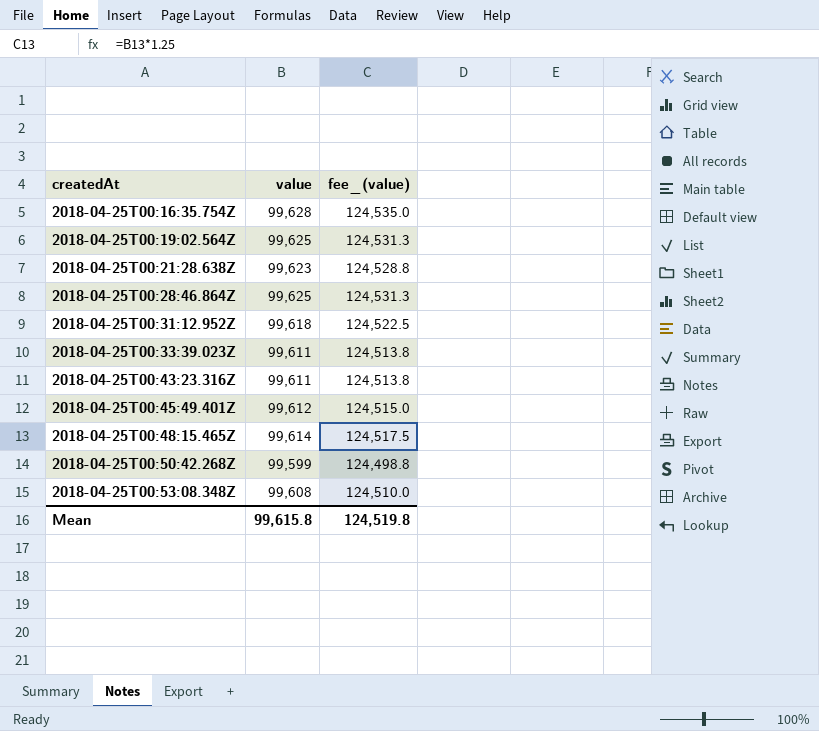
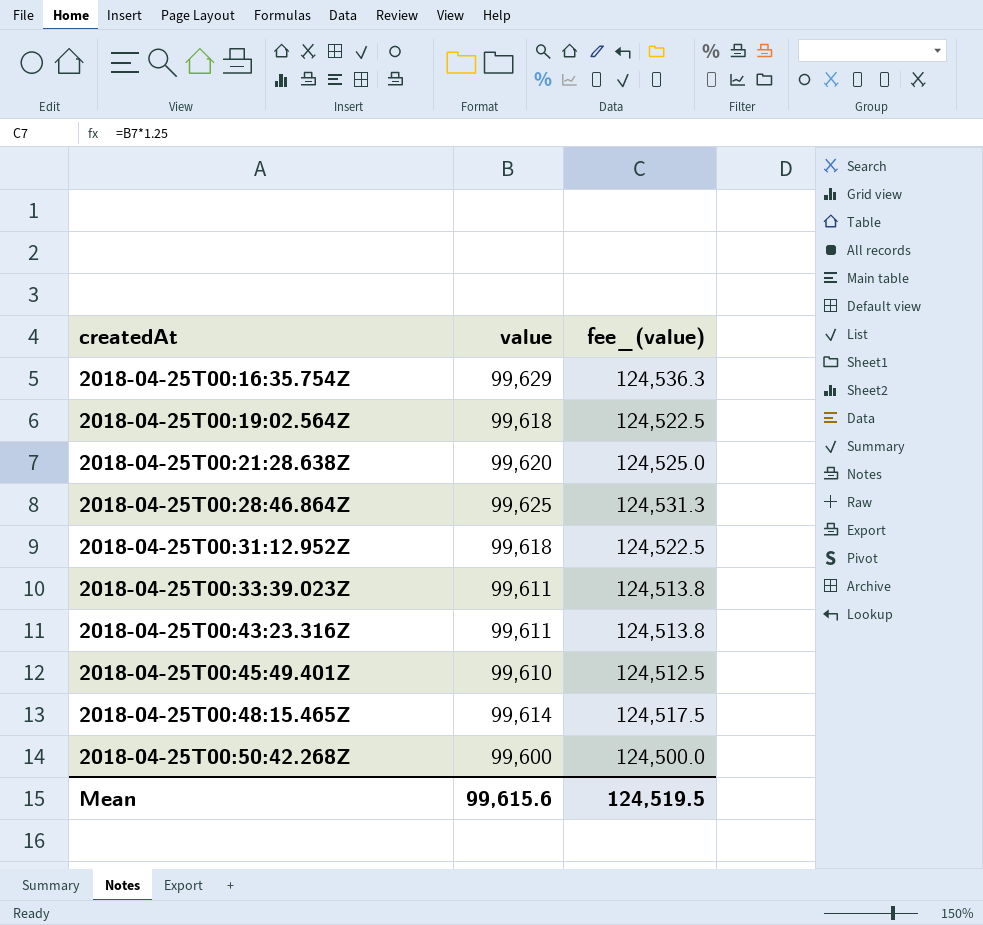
row 2018-04-25T00:53:08.348Z: 99,608 | 124,510.0 -> none
2018-04-25T00:16:35.754Z | value: 99,628 -> 99,629
2018-04-25T00:16:35.754Z | fee_(value): 124,535.0 -> 124,536.3
2018-04-25T00:19:02.564Z | value: 99,625 -> 99,618
2018-04-25T00:19:02.564Z | fee_(value): 124,531.3 -> 124,522.5
2018-04-25T00:21:28.638Z | value: 99,623 -> 99,620
2018-04-25T00:21:28.638Z | fee_(value): 124,528.8 -> 124,525.0
2018-04-25T00:45:49.401Z | value: 99,612 -> 99,610
2018-04-25T00:45:49.401Z | fee_(value): 124,515.0 -> 124,512.5
2018-04-25T00:50:42.268Z | value: 99,599 -> 99,600
2018-04-25T00:50:42.268Z | fee_(value): 124,498.8 -> 124,500.0
Mean | value: 99,615.8 -> 99,615.6
Mean | fee_(value): 124,519.8 -> 124,519.5

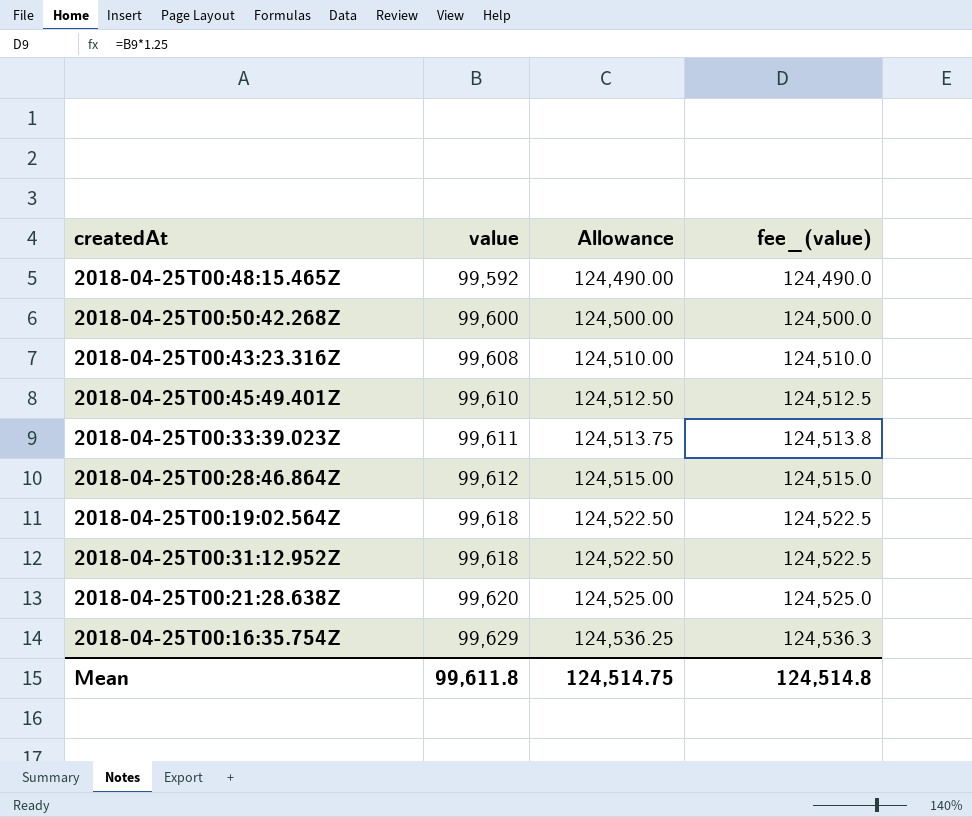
row order: createdAt ascending -> value ascending
column Allowance | formula: none -> [value] * 1.25
2018-04-25T00:48:15.465Z | value: 99,614 -> 99,592
2018-04-25T00:48:15.465Z | fee_(value): 124,517.5 -> 124,490.0
2018-04-25T00:43:23.316Z | value: 99,611 -> 99,608
2018-04-25T00:43:23.316Z | fee_(value): 124,513.8 -> 124,510.0
2018-04-25T00:28:46.864Z | value: 99,625 -> 99,612
2018-04-25T00:28:46.864Z | fee_(value): 124,531.3 -> 124,515.0
Mean | value: 99,615.6 -> 99,611.8
Mean | fee_(value): 124,519.5 -> 124,514.8

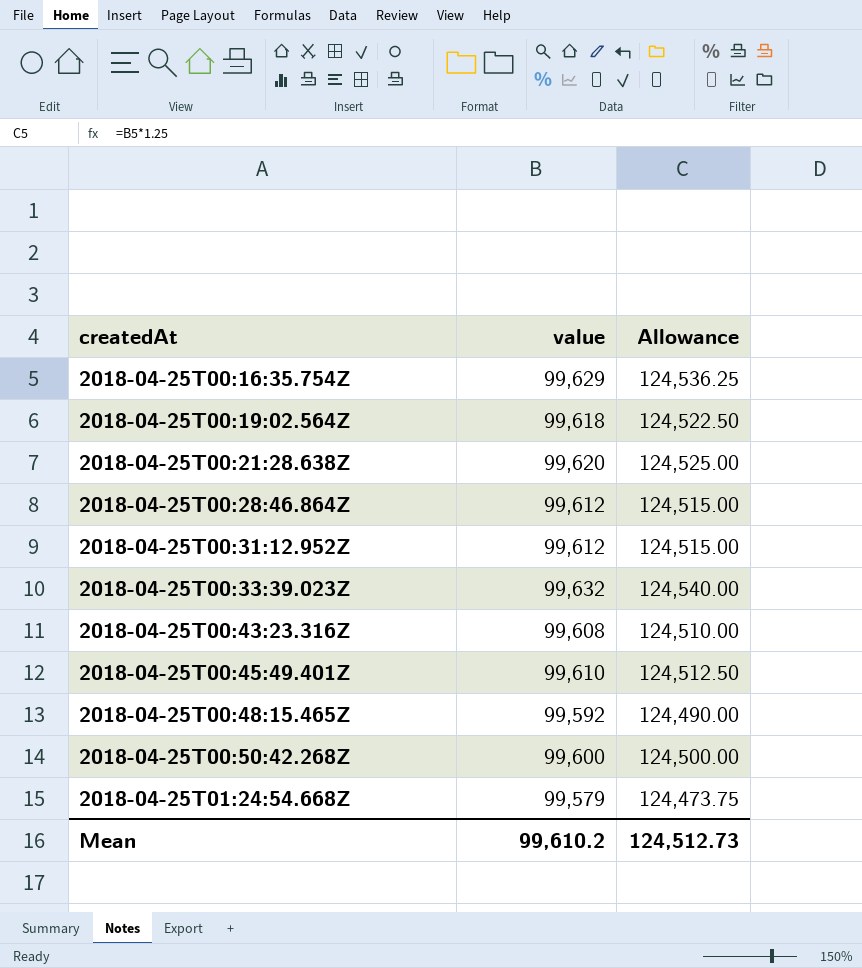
row order: value ascending -> createdAt ascending
column fee_(value) | formula: [value] * 1.25 -> none
2018-04-25T00:31:12.952Z | value: 99,618 -> 99,612
2018-04-25T00:31:12.952Z | Allowance: 124,522.50 -> 124,515.00
2018-04-25T00:33:39.023Z | value: 99,611 -> 99,632
2018-04-25T00:33:39.023Z | Allowance: 124,513.75 -> 124,540.00
row 2018-04-25T01:24:54.668Z: none -> 99,579 | 124,473.75
Mean | value: 99,611.8 -> 99,610.2
Mean | Allowance: 124,514.75 -> 124,512.73

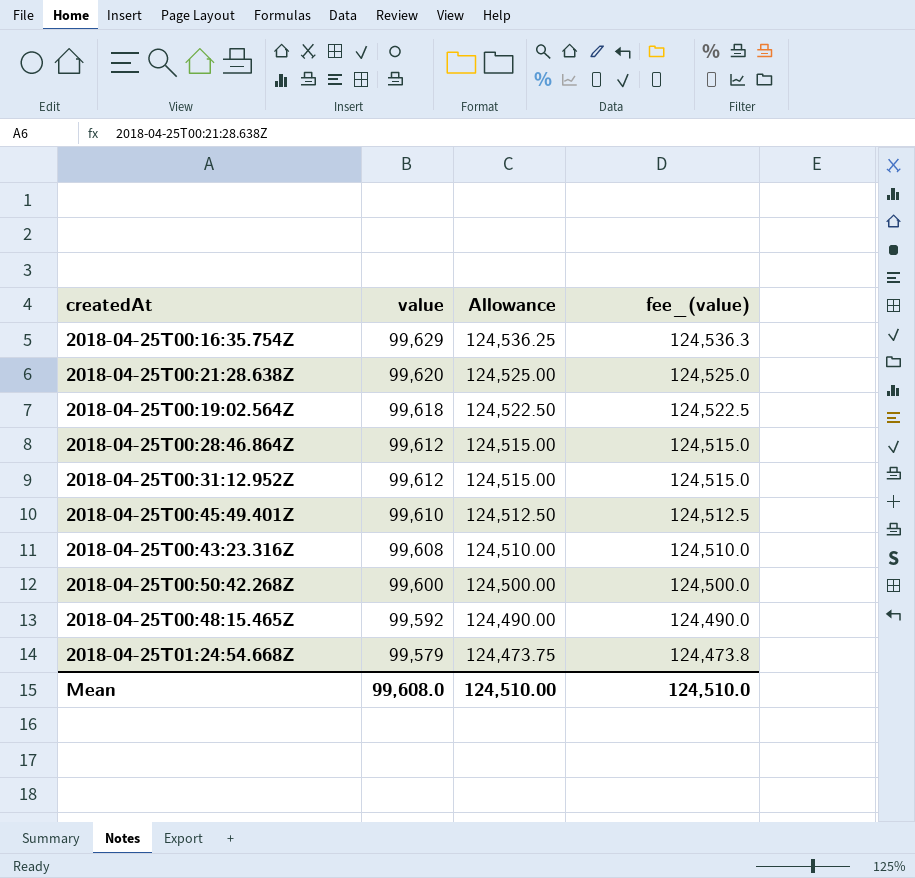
row order: createdAt ascending -> value descending
column fee_(value) | formula: none -> [value] * 1.25
row 2018-04-25T00:33:39.023Z: 99,632 | 124,540.00 -> none
Mean | value: 99,610.2 -> 99,608.0
Mean | Allowance: 124,512.73 -> 124,510.00

